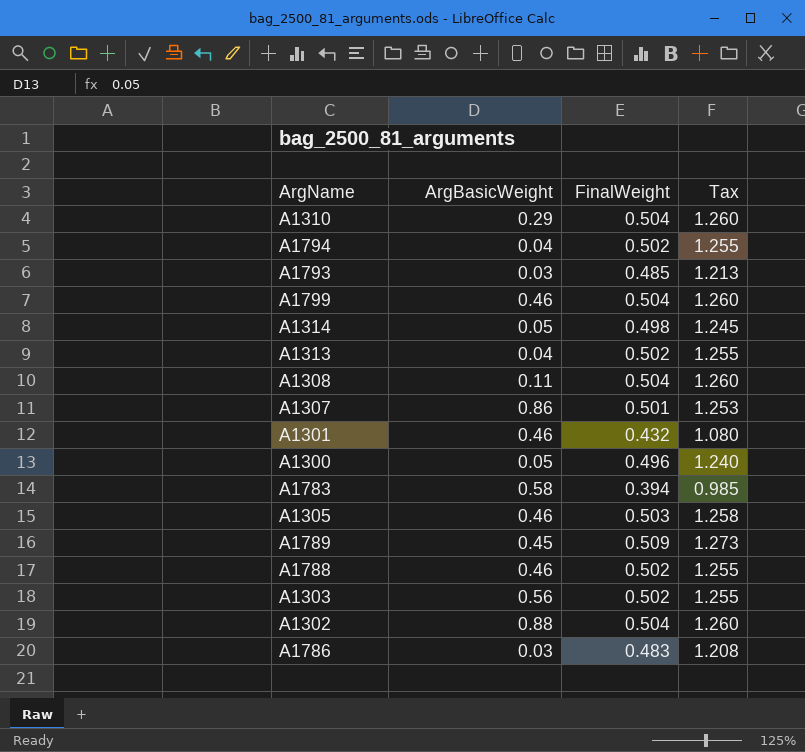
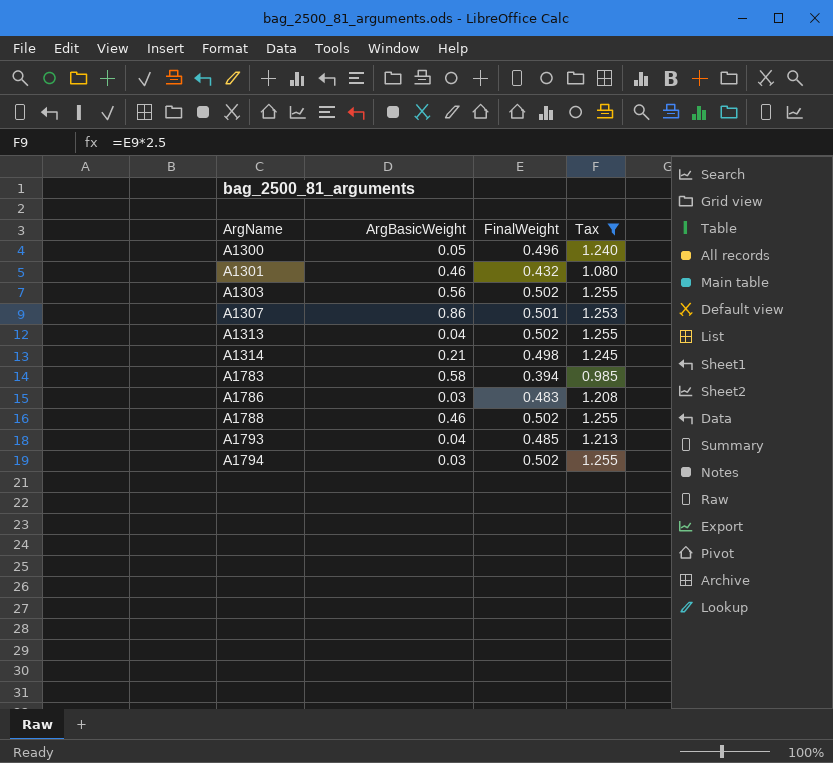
filter: none -> Tax <= 1.255
row order: none -> ArgName ascending
A1314 | ArgBasicWeight: 0.05 -> 0.21
A1793 | ArgBasicWeight: 0.03 -> 0.04
A1794 | ArgBasicWeight: 0.04 -> 0.03

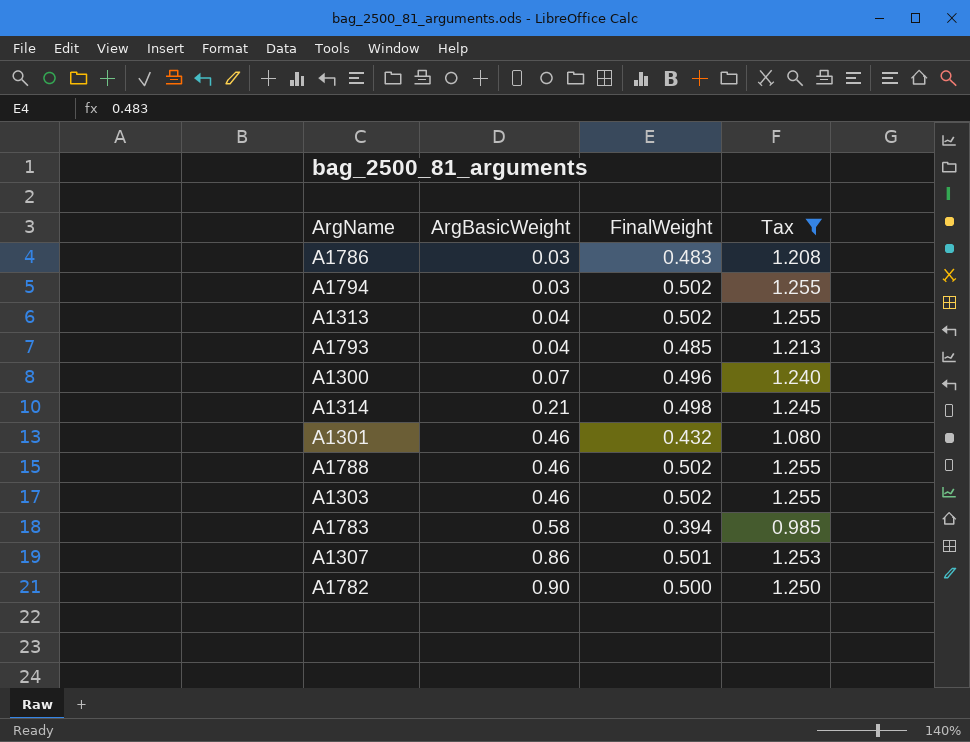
row order: ArgName ascending -> ArgBasicWeight ascending
A1300 | ArgBasicWeight: 0.05 -> 0.07
A1303 | ArgBasicWeight: 0.56 -> 0.46
row A1782: none -> 0.90 | 0.500 | 1.250

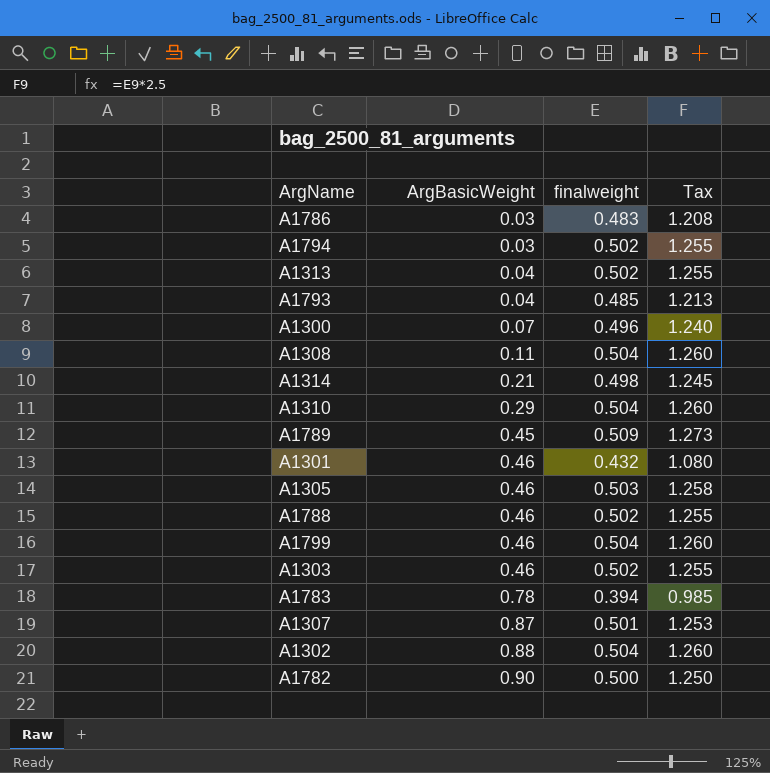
filter: Tax <= 1.255 -> none
column name: FinalWeight -> finalweight
A1783 | ArgBasicWeight: 0.58 -> 0.78
A1307 | ArgBasicWeight: 0.86 -> 0.87

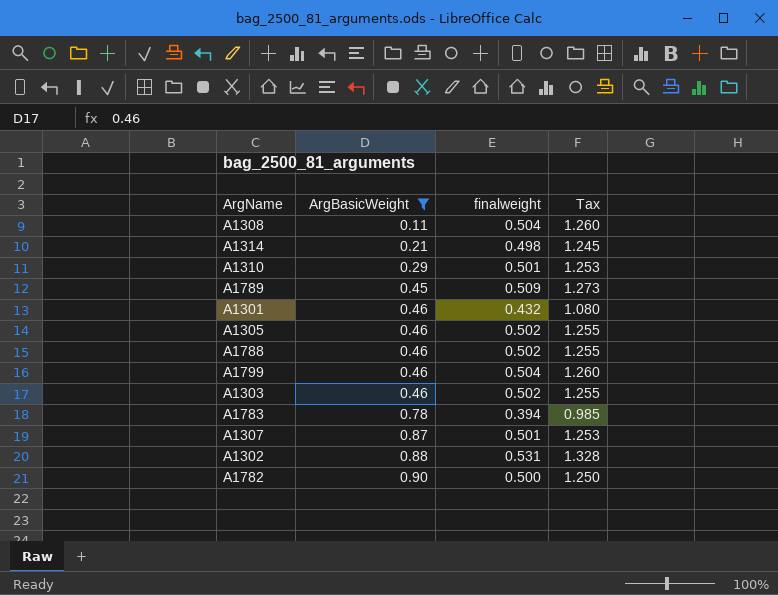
filter: none -> ArgBasicWeight >= 0.11
A1310 | finalweight: 0.504 -> 0.501
A1310 | Tax: 1.260 -> 1.253
A1305 | finalweight: 0.503 -> 0.502
A1305 | Tax: 1.258 -> 1.255
A1302 | finalweight: 0.504 -> 0.531
A1302 | Tax: 1.260 -> 1.328

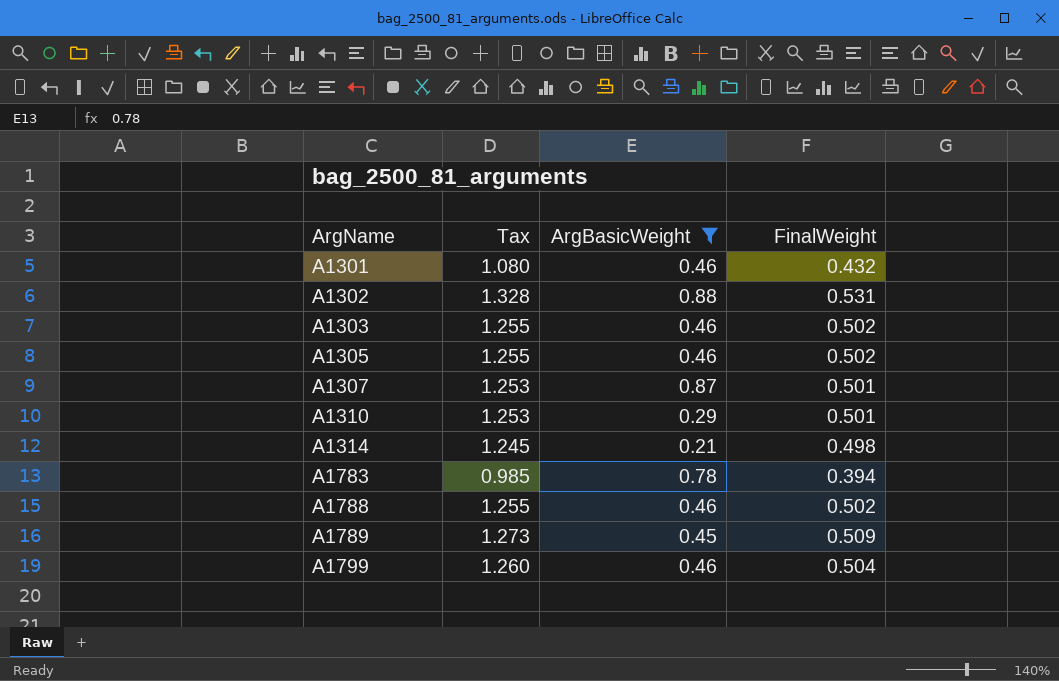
row order: ArgBasicWeight ascending -> ArgName ascending
column Tax | position: 4 -> 2
column name: finalweight -> FinalWeight
row A1308: 0.11 | 0.504 | 1.260 -> none
row A1782: 0.90 | 0.500 | 1.250 -> none

